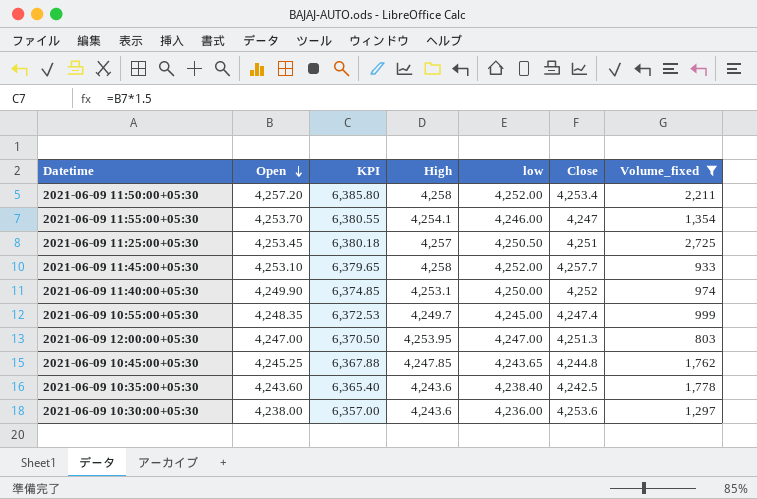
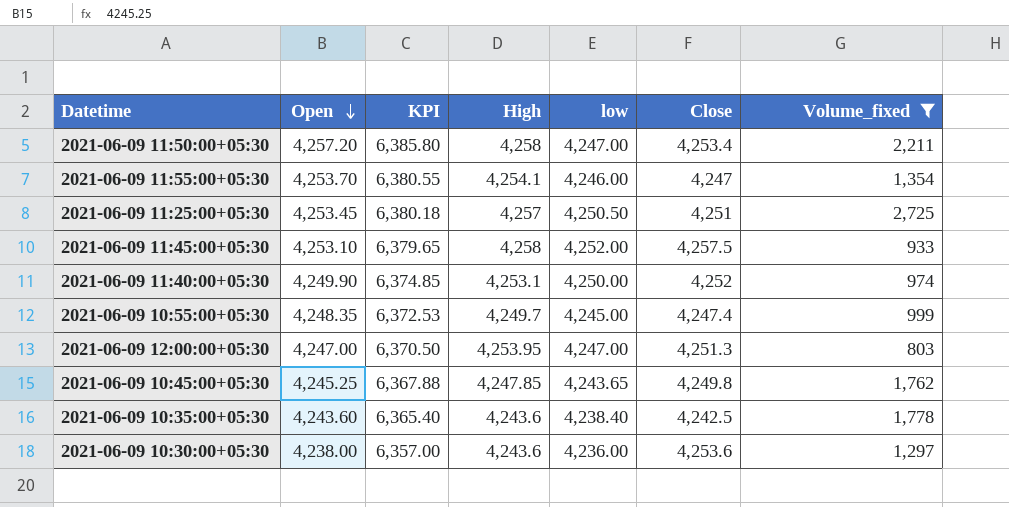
2021-06-09 11:50:00+05:30 | low: 4,252.00 -> 4,247.00
2021-06-09 11:45:00+05:30 | Close: 4,257.7 -> 4,257.5
2021-06-09 10:45:00+05:30 | Close: 4,244.8 -> 4,249.8

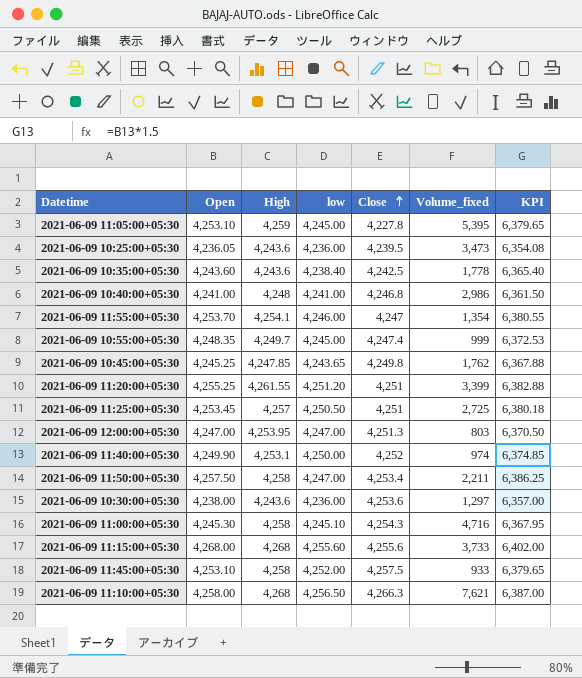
filter: Volume_fixed <= 2,725 -> none
row order: Open descending -> Close ascending
column KPI | position: 3 -> 7
2021-06-09 11:50:00+05:30 | Open: 4,257.20 -> 4,257.50
2021-06-09 11:50:00+05:30 | KPI: 6,385.80 -> 6,386.25

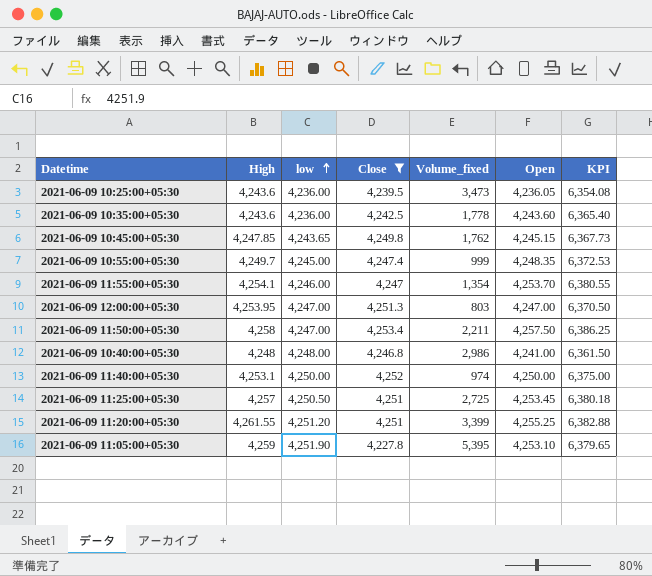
filter: none -> Close <= 4,253.4
row order: Close ascending -> low ascending
column Open | position: 2 -> 6
2021-06-09 10:35:00+05:30 | low: 4,238.40 -> 4,236.00
2021-06-09 10:45:00+05:30 | Open: 4,245.25 -> 4,245.15
2021-06-09 10:45:00+05:30 | KPI: 6,367.88 -> 6,367.73
2021-06-09 10:40:00+05:30 | low: 4,241.00 -> 4,248.00
2021-06-09 11:40:00+05:30 | Open: 4,249.90 -> 4,250.00
2021-06-09 11:40:00+05:30 | KPI: 6,374.85 -> 6,375.00
2021-06-09 11:05:00+05:30 | low: 4,245.00 -> 4,251.90

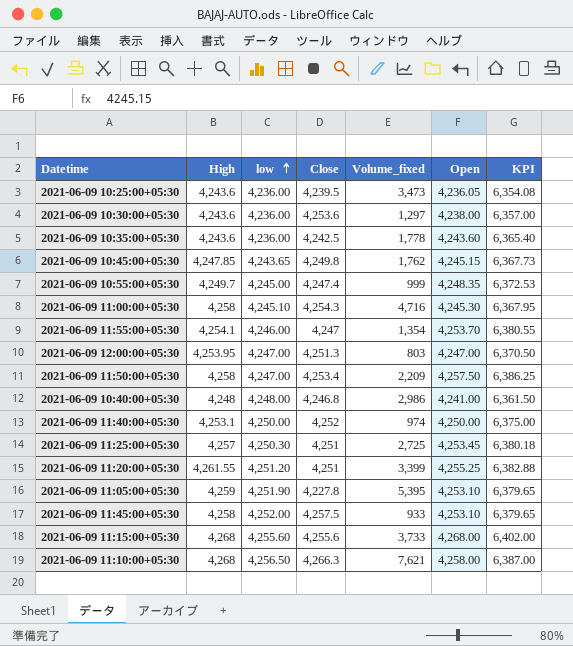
filter: Close <= 4,253.4 -> none
2021-06-09 11:50:00+05:30 | Volume_fixed: 2,211 -> 2,209
2021-06-09 11:25:00+05:30 | low: 4,250.50 -> 4,250.30

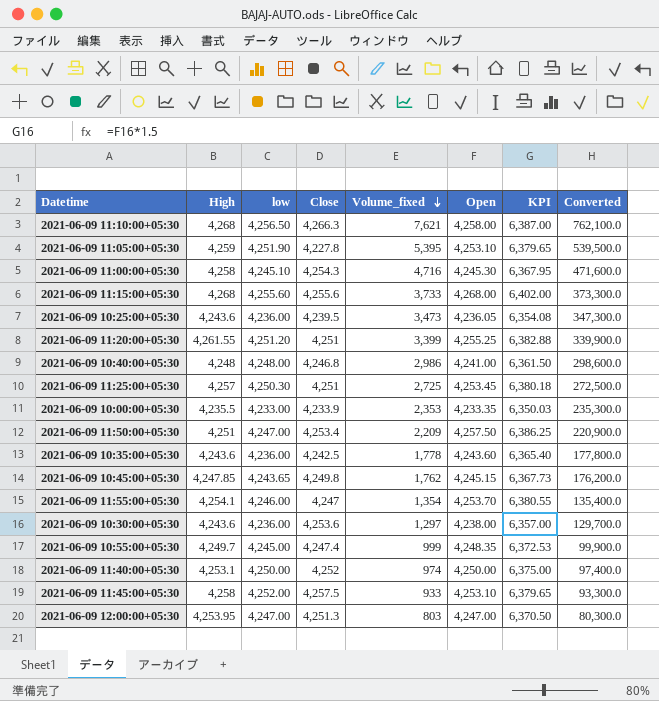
row order: low ascending -> Volume_fixed descending
column Converted | formula: none -> [Volume_fixed] * 100
row 2021-06-09 10:00:00+05:30: none -> 4,235.5 | 4,233.00 | 4,233.9 | 2,353 | 4,233.35 | 6,350.03 | 235,300.0
2021-06-09 11:50:00+05:30 | High: 4,258 -> 4,251

